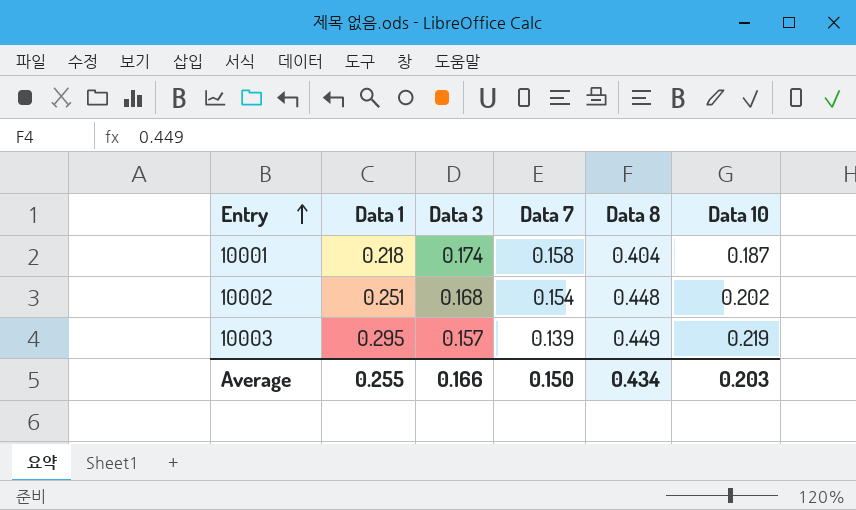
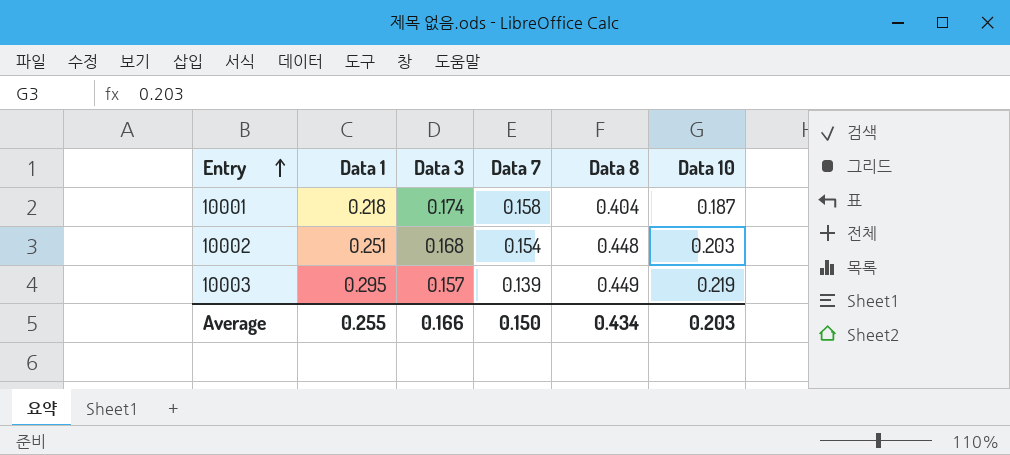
10002 | Data 10: 0.202 -> 0.203

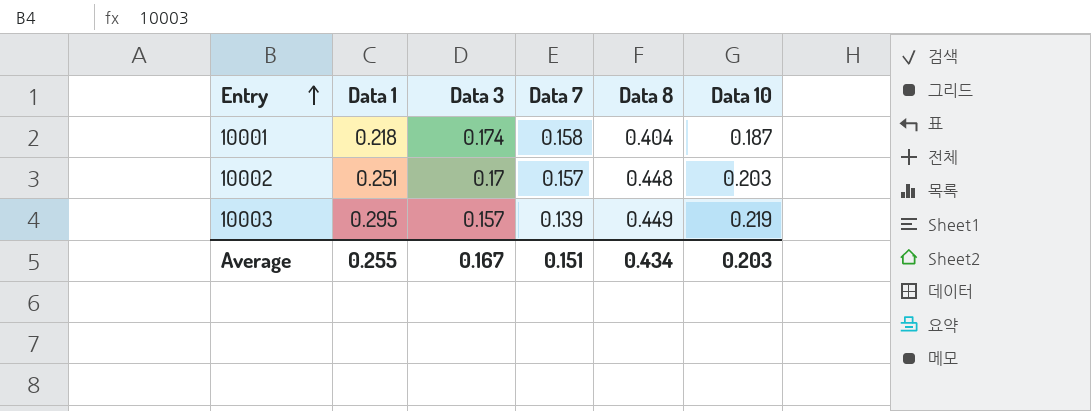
10002 | Data 3: 0.168 -> 0.17
10002 | Data 7: 0.154 -> 0.157
Average | Data 3: 0.166 -> 0.167
Average | Data 7: 0.150 -> 0.151

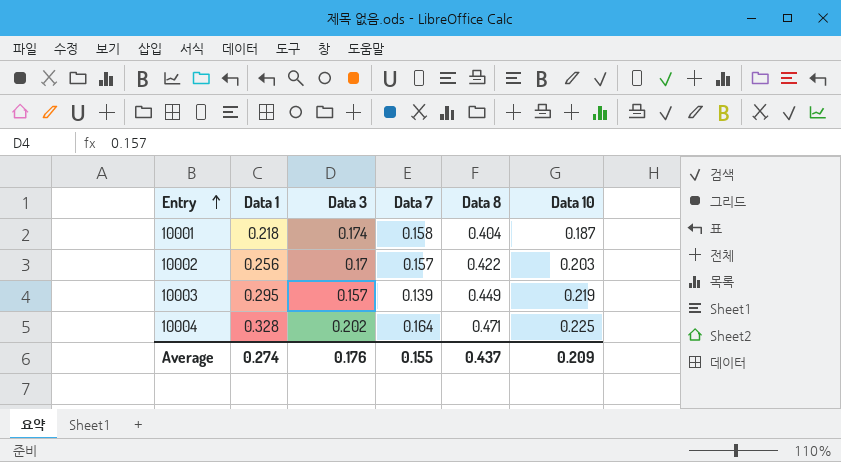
10002 | Data 1: 0.251 -> 0.256
10002 | Data 8: 0.448 -> 0.422
row 10004: none -> 0.328 | 0.202 | 0.164 | 0.471 | 0.225
Average | Data 1: 0.255 -> 0.274
Average | Data 3: 0.167 -> 0.176
Average | Data 7: 0.151 -> 0.155
Average | Data 8: 0.434 -> 0.437
Average | Data 10: 0.203 -> 0.209

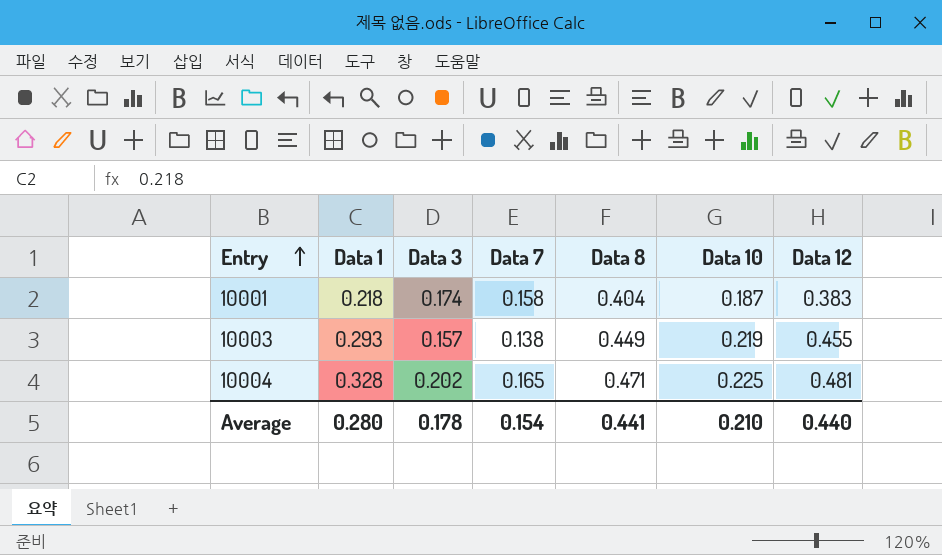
column Data 12 | position: none -> 7
row 10002: 0.256 | 0.17 | 0.157 | 0.422 | 0.203 -> none
10003 | Data 1: 0.295 -> 0.293
10003 | Data 7: 0.139 -> 0.138
10004 | Data 7: 0.164 -> 0.165
Average | Data 1: 0.274 -> 0.280
Average | Data 3: 0.176 -> 0.178
Average | Data 7: 0.155 -> 0.154
Average | Data 8: 0.437 -> 0.441
Average | Data 10: 0.209 -> 0.210

